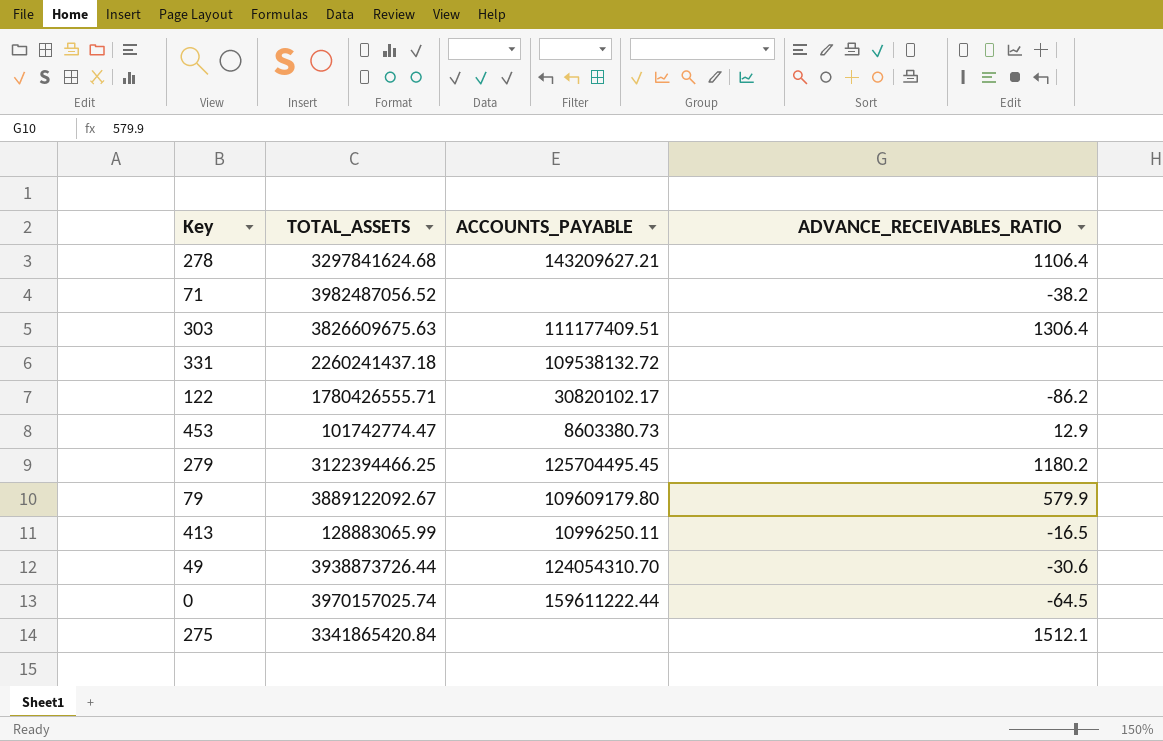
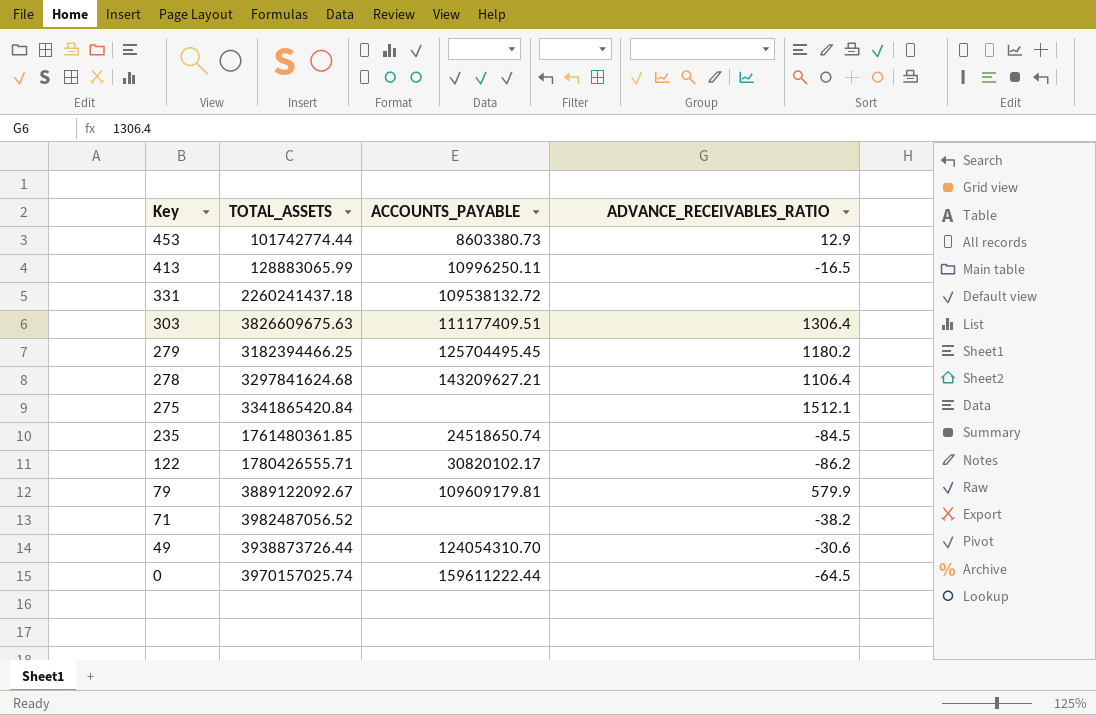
row order: none -> Key descending
453 | TOTAL_ASSETS: 101742774.47 -> 101742774.44
279 | TOTAL_ASSETS: 3122394466.25 -> 3182394466.25
row 235: none -> 1761480361.85 | 24518650.74 | -84.5
79 | ACCOUNTS_PAYABLE: 109609179.80 -> 109609179.81

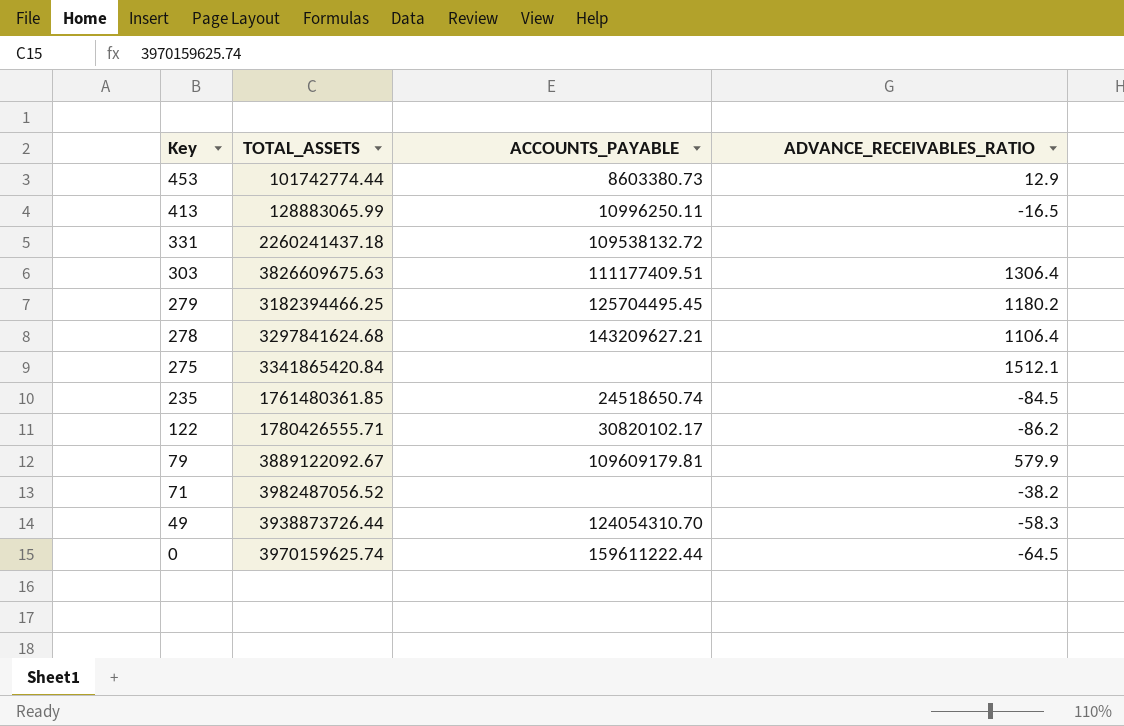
49 | ADVANCE_RECEIVABLES_RATIO: -30.6 -> -58.3
0 | TOTAL_ASSETS: 3970157025.74 -> 3970159625.74

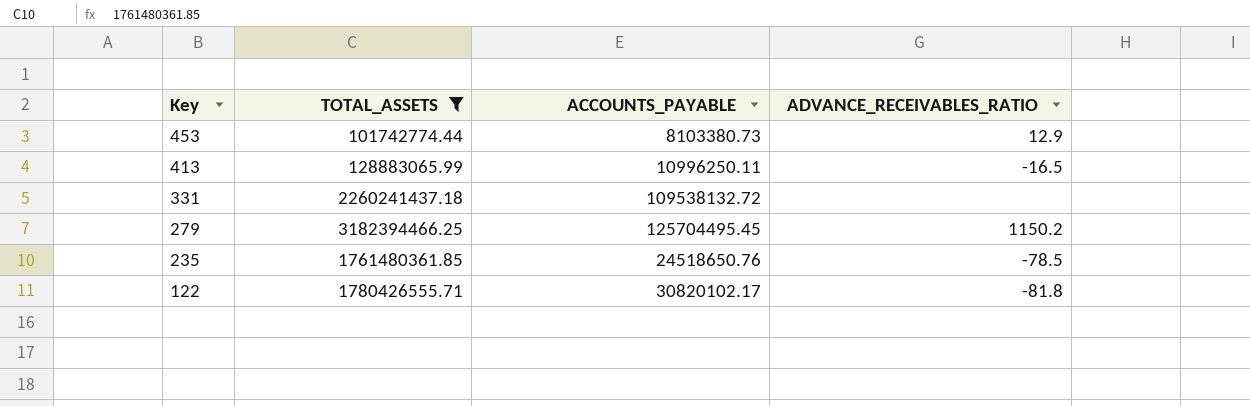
filter: none -> TOTAL_ASSETS <= 3182394466.25
453 | ACCOUNTS_PAYABLE: 8603380.73 -> 8103380.73
279 | ADVANCE_RECEIVABLES_RATIO: 1180.2 -> 1150.2
235 | ACCOUNTS_PAYABLE: 24518650.74 -> 24518650.76
235 | ADVANCE_RECEIVABLES_RATIO: -84.5 -> -78.5
122 | ADVANCE_RECEIVABLES_RATIO: -86.2 -> -81.8

